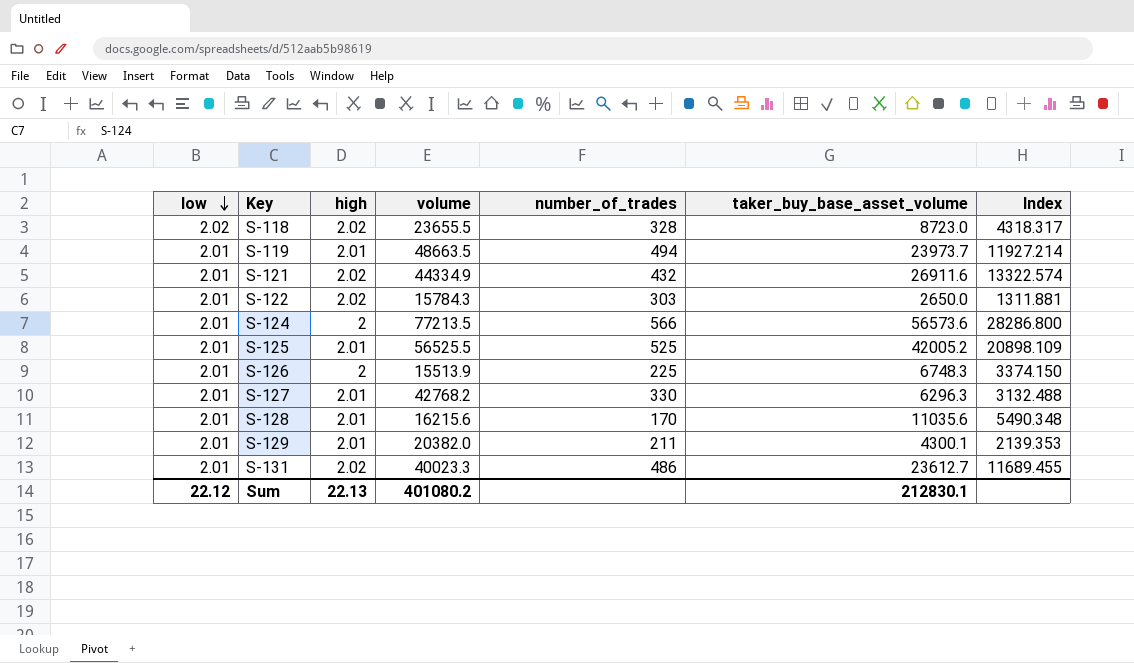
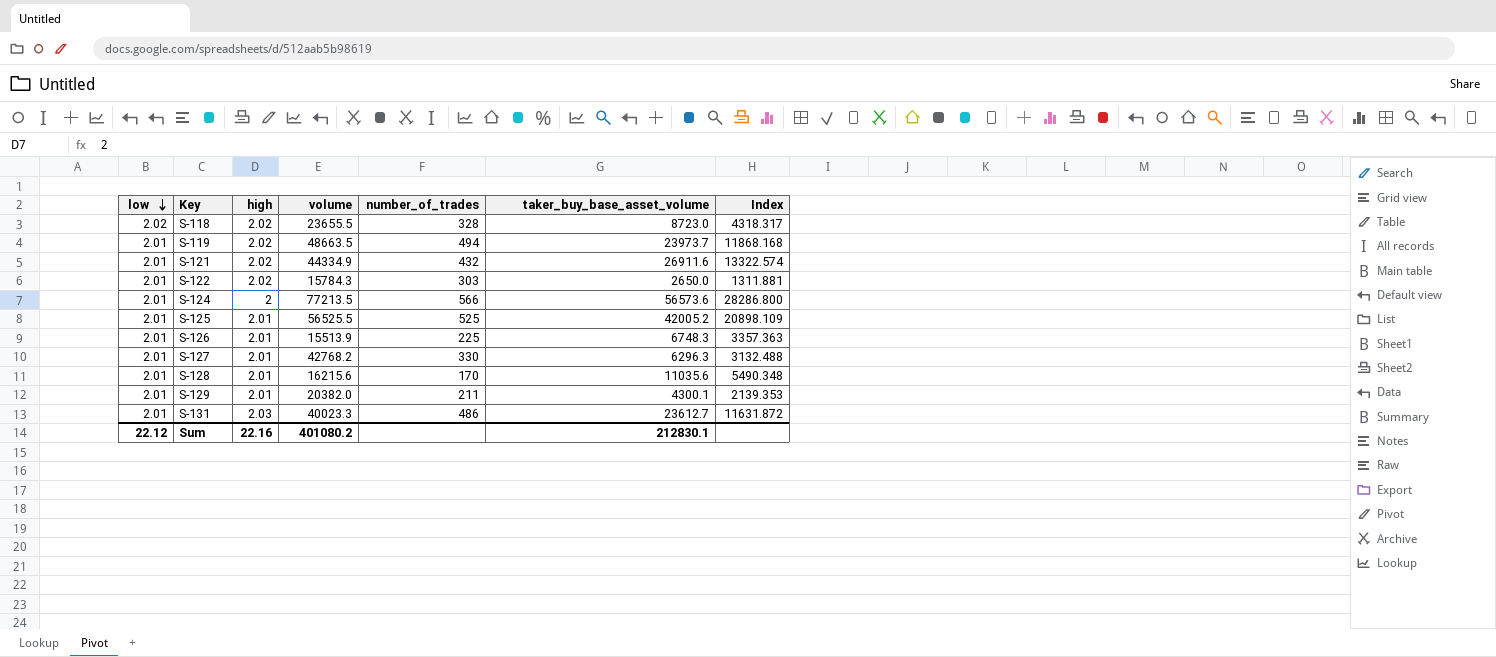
S-119 | high: 2.01 -> 2.02
S-119 | Index: 11927.214 -> 11868.168
S-126 | high: 2 -> 2.01
S-126 | Index: 3374.150 -> 3357.363
S-131 | high: 2.02 -> 2.03
S-131 | Index: 11689.455 -> 11631.872
Sum | high: 22.13 -> 22.16

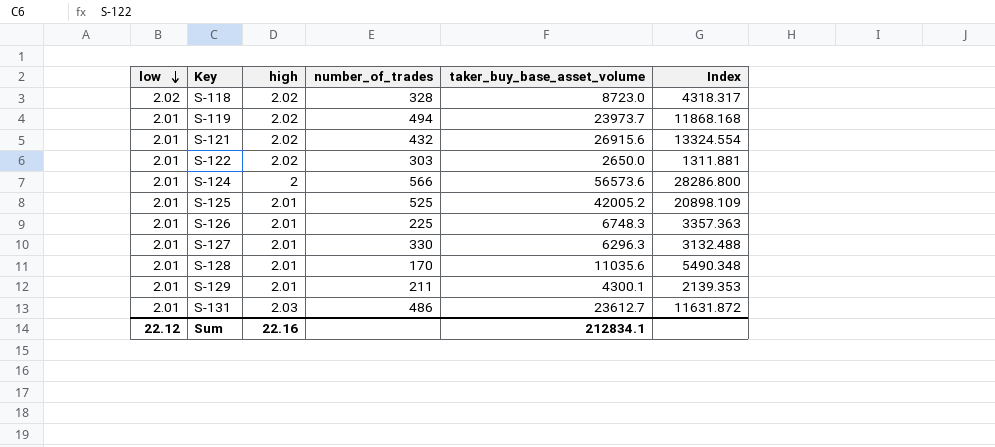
column volume | position: 4 -> none
S-121 | taker_buy_base_asset_volume: 26911.6 -> 26915.6
S-121 | Index: 13322.574 -> 13324.554
Sum | taker_buy_base_asset_volume: 212830.1 -> 212834.1

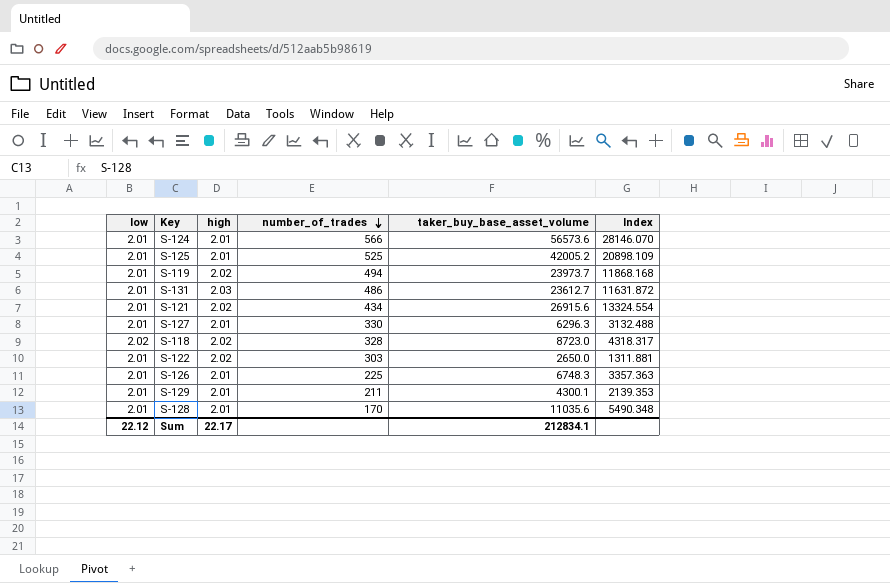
row order: low descending -> number_of_trades descending
S-124 | high: 2 -> 2.01
S-124 | Index: 28286.800 -> 28146.070
S-121 | number_of_trades: 432 -> 434
Sum | high: 22.16 -> 22.17

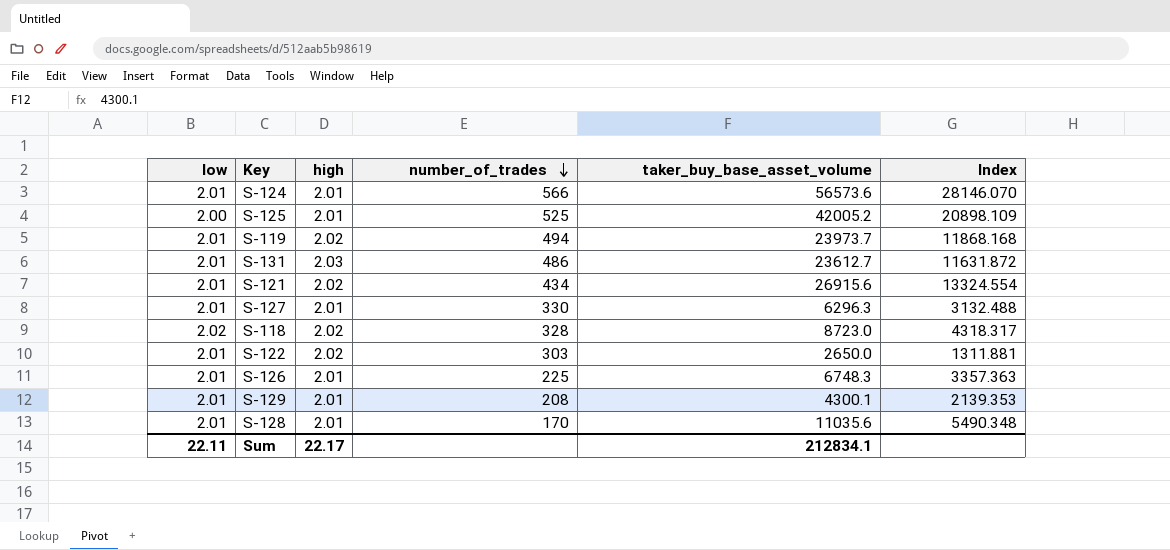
S-125 | low: 2.01 -> 2.00
S-129 | number_of_trades: 211 -> 208
Sum | low: 22.12 -> 22.11

